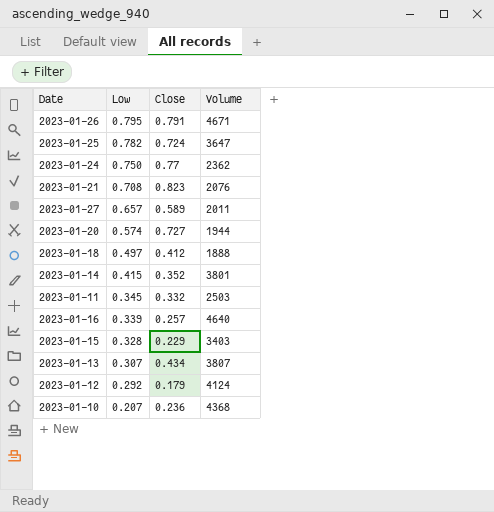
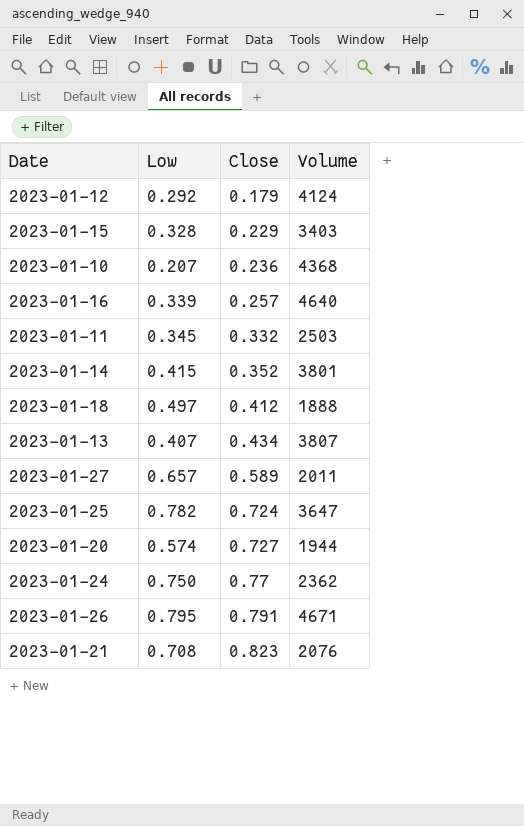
row order: Low descending -> Close ascending
2023-01-13 | Low: 0.307 -> 0.407

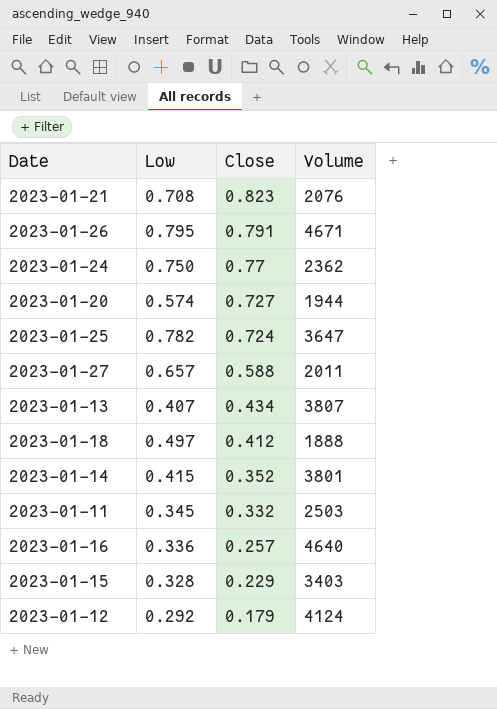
row order: Close ascending -> Close descending
row 2023-01-10: 0.207 | 0.236 | 4368 -> none
2023-01-27 | Close: 0.589 -> 0.588
2023-01-16 | Low: 0.339 -> 0.336

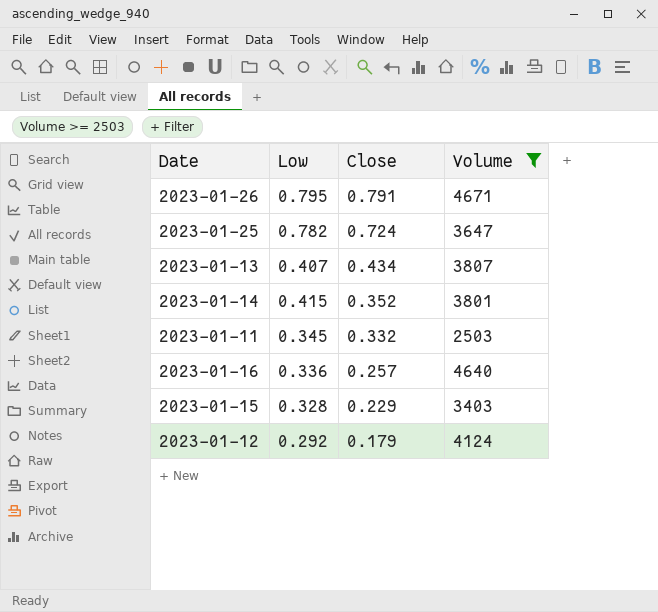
filter: none -> Volume >= 2503

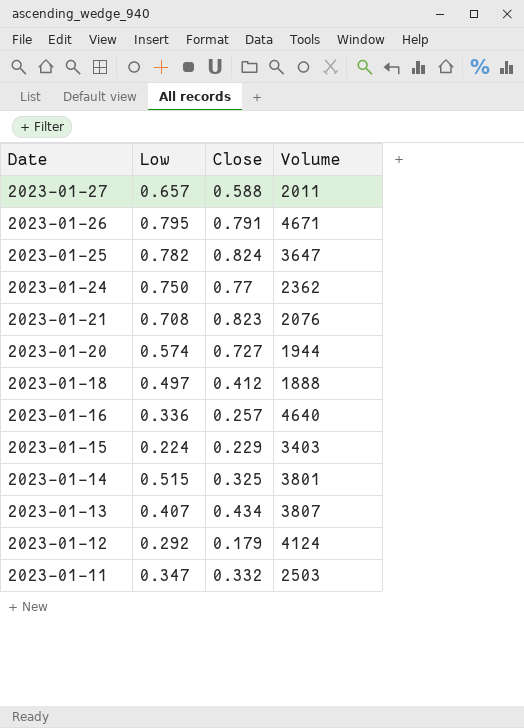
filter: Volume >= 2503 -> none
row order: Close descending -> Date descending
2023-01-25 | Close: 0.724 -> 0.824
2023-01-15 | Low: 0.328 -> 0.224
2023-01-14 | Low: 0.415 -> 0.515
2023-01-14 | Close: 0.352 -> 0.325
2023-01-11 | Low: 0.345 -> 0.347

